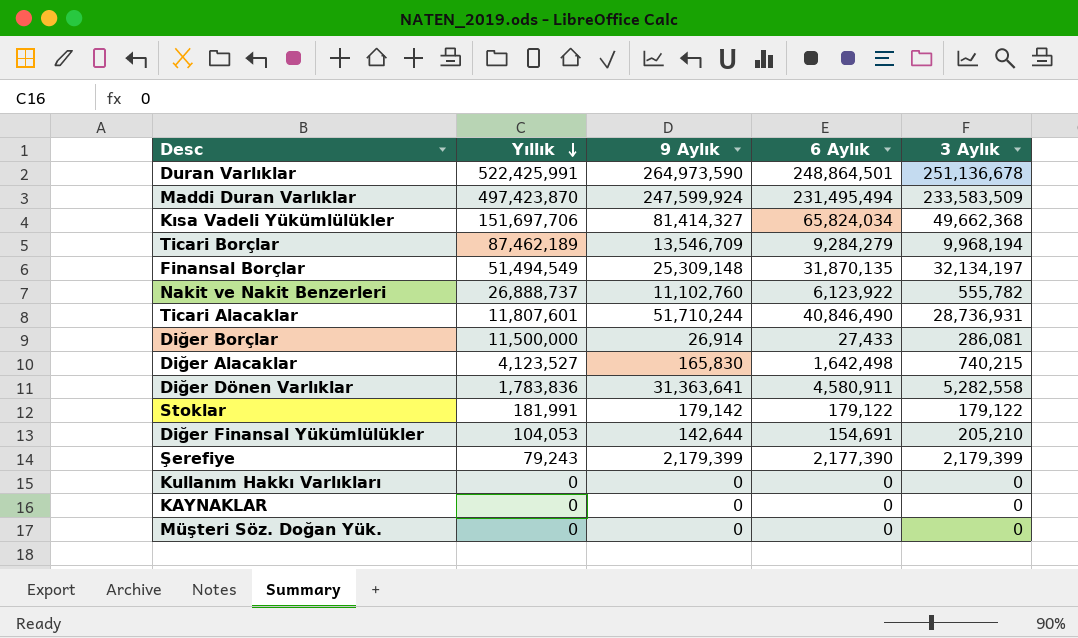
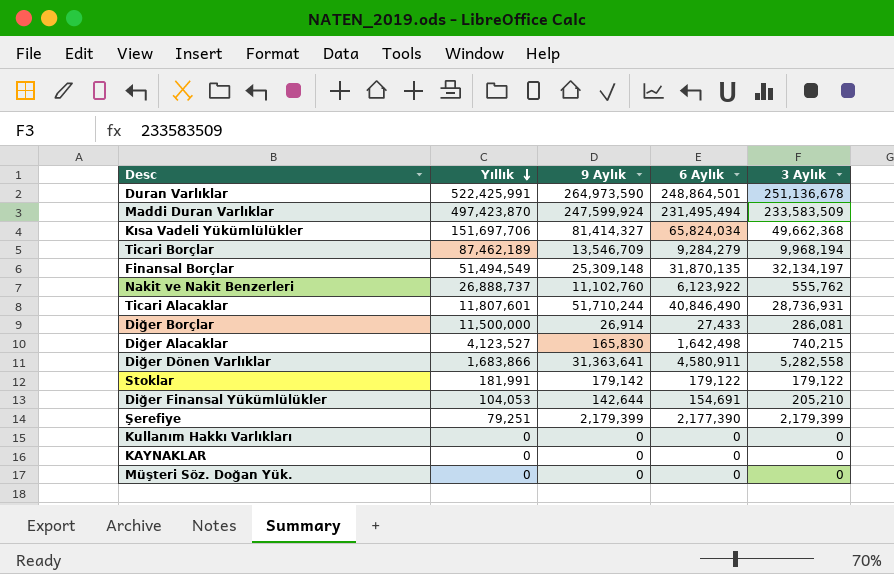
Nakit ve Nakit Benzerleri | 3 Aylık: 555,782 -> 555,762
Diğer Dönen Varlıklar | Yıllık: 1,783,836 -> 1,683,866
Şerefiye | Yıllık: 79,243 -> 79,251

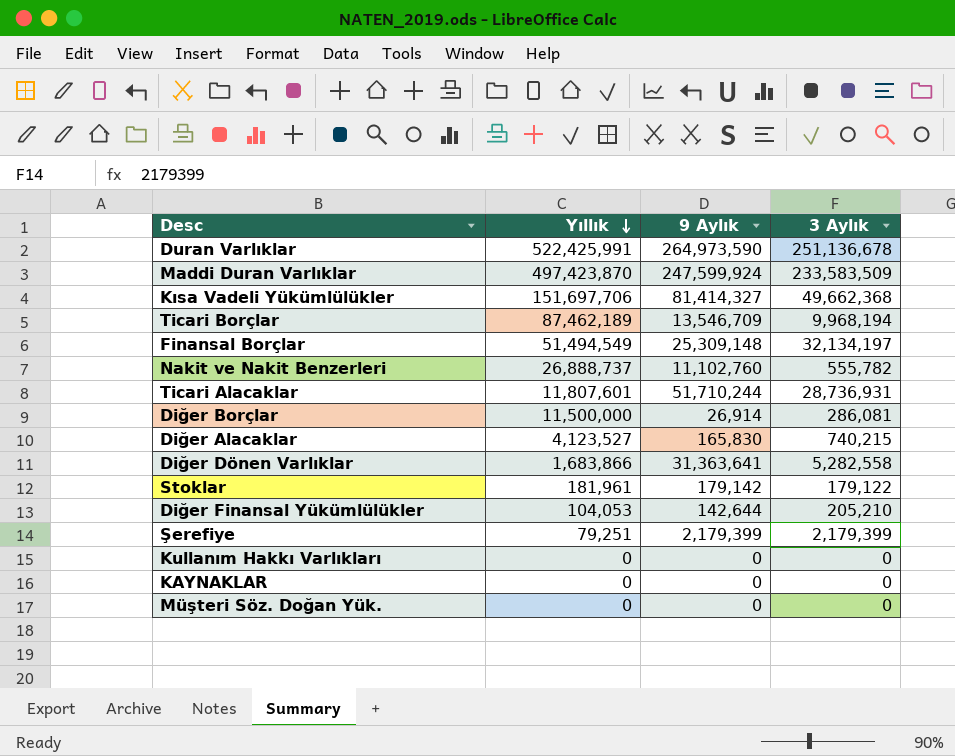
column 6 Aylık | position: 4 -> none
Nakit ve Nakit Benzerleri | 3 Aylık: 555,762 -> 555,782
Stoklar | Yıllık: 181,991 -> 181,961

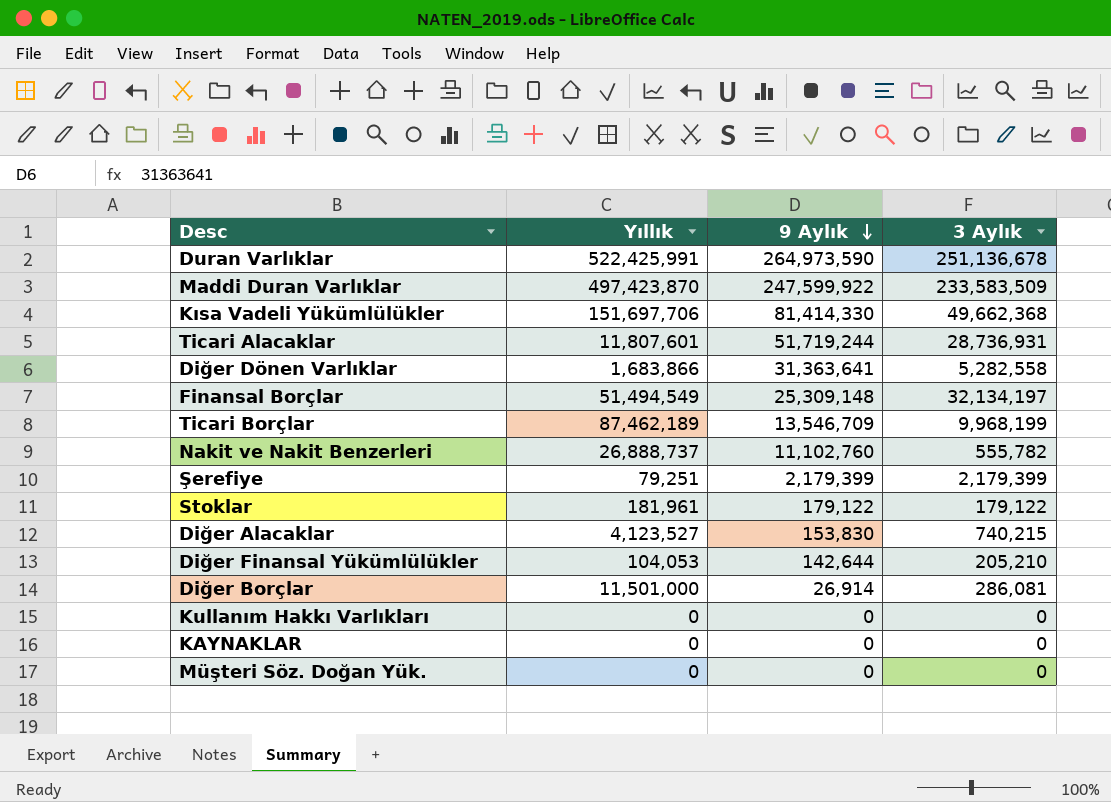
row order: Yıllık descending -> 9 Aylık descending
Maddi Duran Varlıklar | 9 Aylık: 247,599,924 -> 247,599,922
Kısa Vadeli Yükümlülükler | 9 Aylık: 81,414,327 -> 81,414,330
Ticari Alacaklar | 9 Aylık: 51,710,244 -> 51,719,244
Ticari Borçlar | 3 Aylık: 9,968,194 -> 9,968,199
Stoklar | 9 Aylık: 179,142 -> 179,122
Diğer Alacaklar | 9 Aylık: 165,830 -> 153,830
Diğer Borçlar | Yıllık: 11,500,000 -> 11,501,000

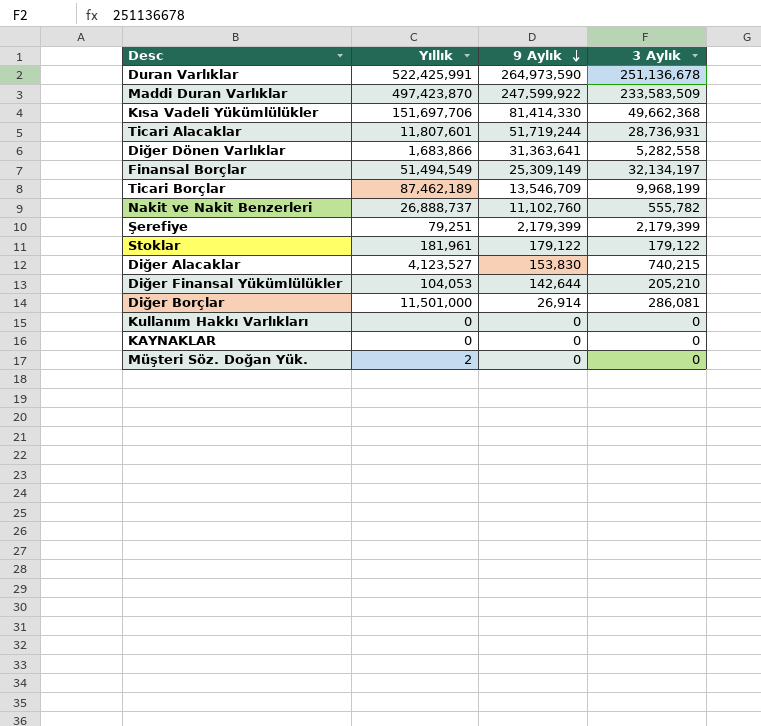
Finansal Borçlar | 9 Aylık: 25,309,148 -> 25,309,149
Müşteri Söz. Doğan Yük. | Yıllık: 0 -> 2

